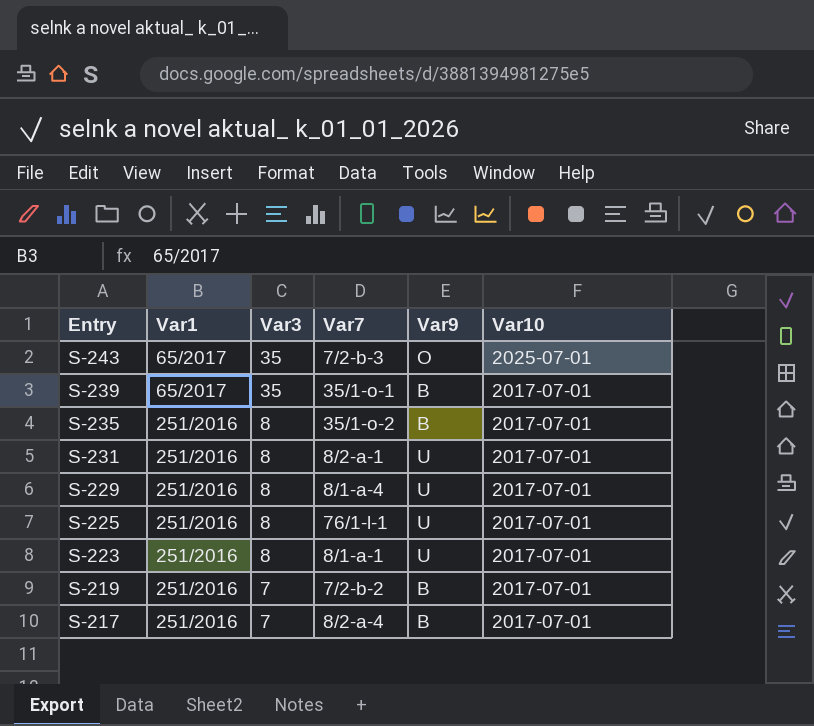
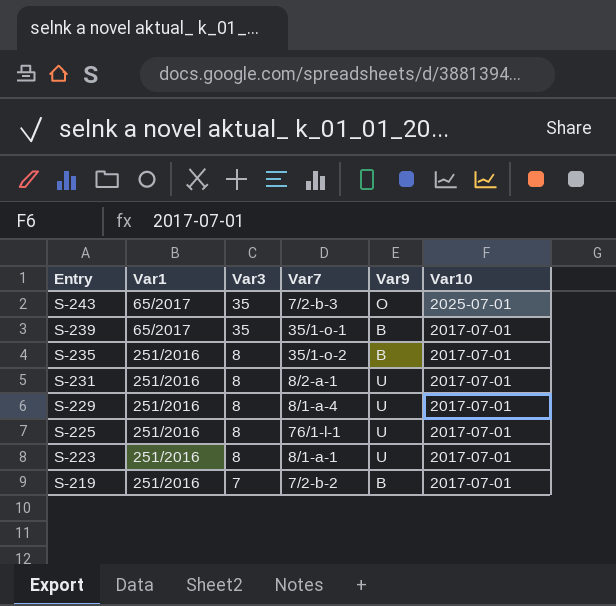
row S-217: 251/2016 | 7 | 8/2-a-4 | B | 2017-07-01 -> none

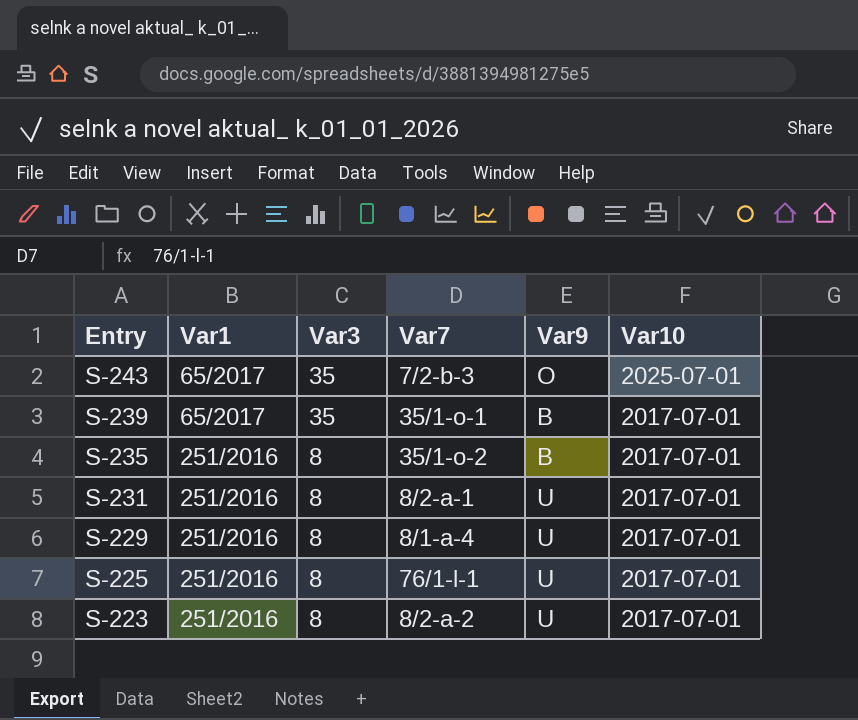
row S-219: 251/2016 | 7 | 7/2-b-2 | B | 2017-07-01 -> none
S-223 | Var7: 8/1-a-1 -> 8/2-a-2

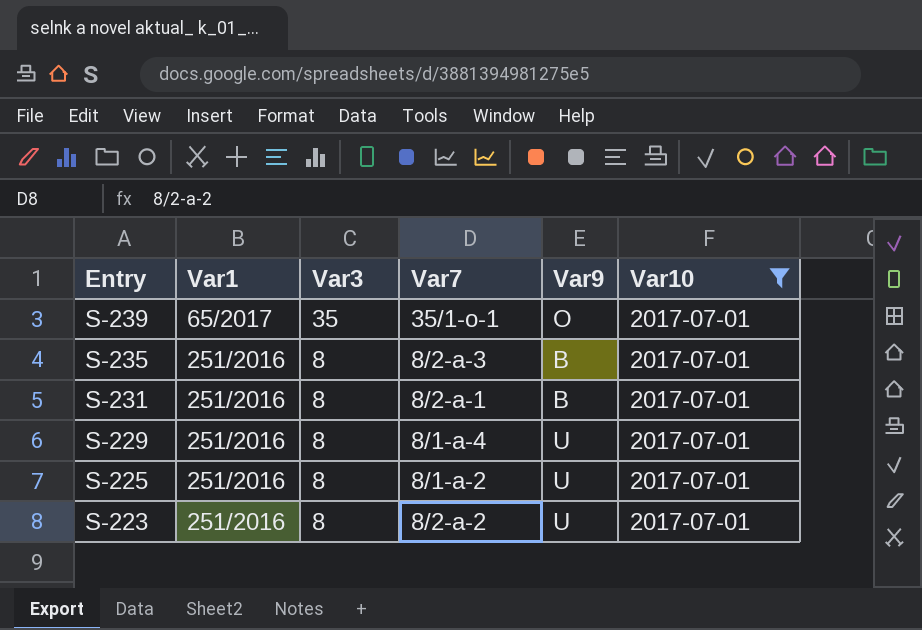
filter: none -> Var10 = 2017-07-01
S-239 | Var9: B -> O
S-235 | Var7: 35/1-o-2 -> 8/2-a-3
S-231 | Var9: U -> B
S-225 | Var7: 76/1-l-1 -> 8/1-a-2

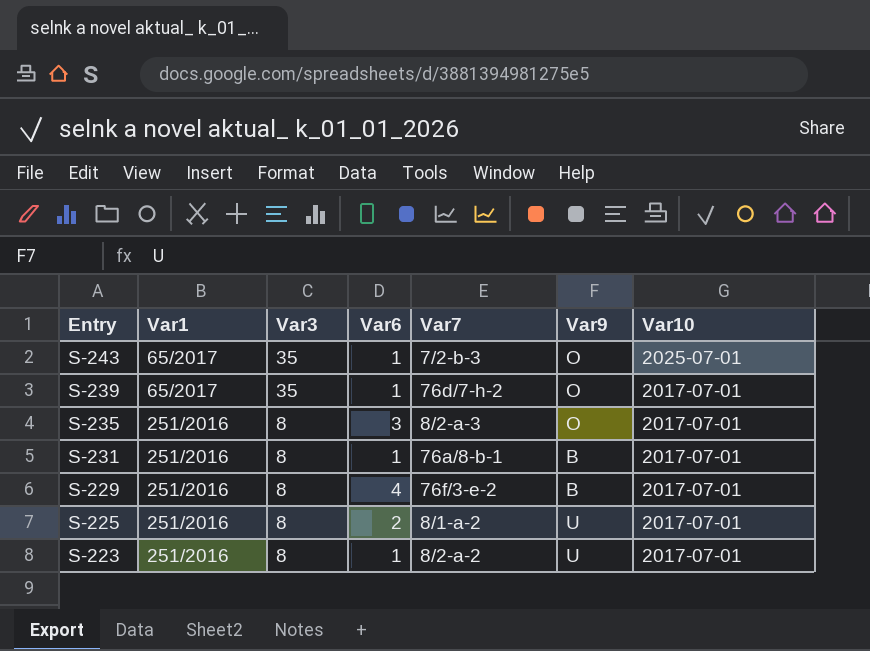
filter: Var10 = 2017-07-01 -> none
column Var6 | position: none -> 4
S-239 | Var7: 35/1-o-1 -> 76d/7-h-2
S-235 | Var9: B -> O
S-231 | Var7: 8/2-a-1 -> 76a/8-b-1
S-229 | Var7: 8/1-a-4 -> 76f/3-e-2
S-229 | Var9: U -> B

